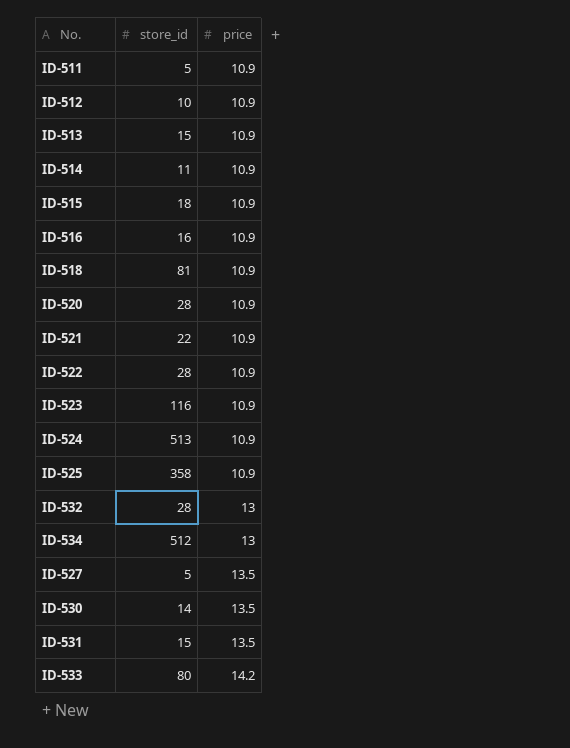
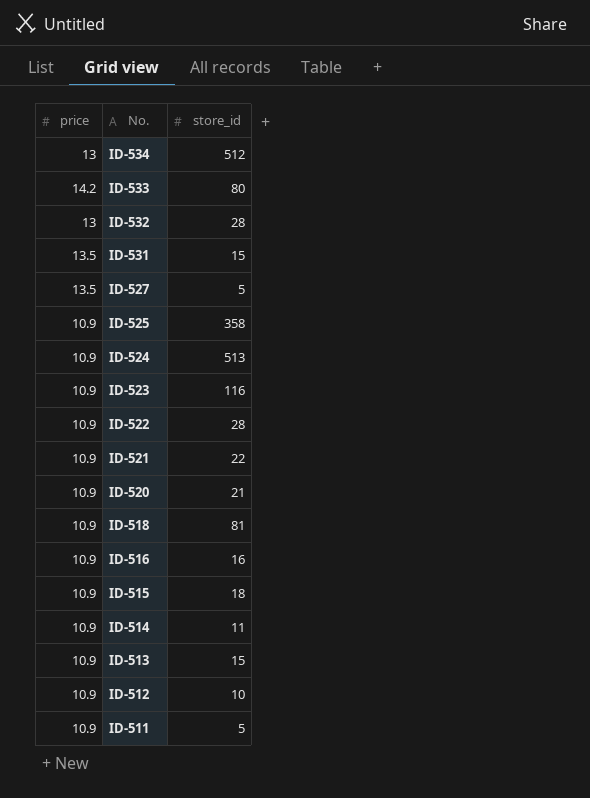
row order: price ascending -> No. descending
column price | position: 3 -> 1
row ID-530: 14 | 13.5 -> none
ID-520 | store_id: 28 -> 21

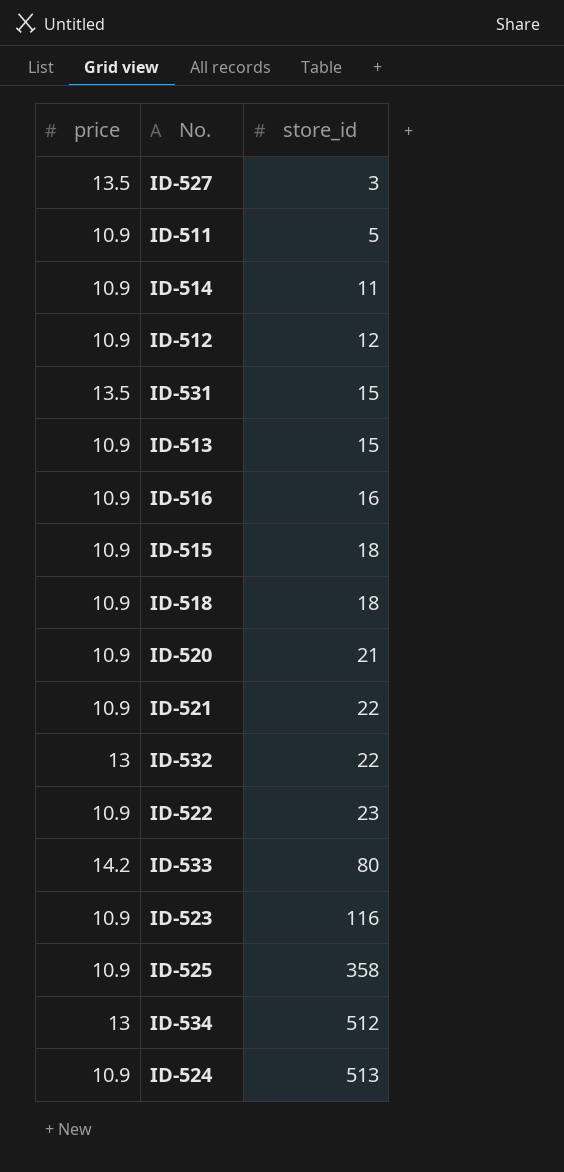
row order: No. descending -> store_id ascending
ID-527 | store_id: 5 -> 3
ID-512 | store_id: 10 -> 12
ID-518 | store_id: 81 -> 18
ID-532 | store_id: 28 -> 22
ID-522 | store_id: 28 -> 23

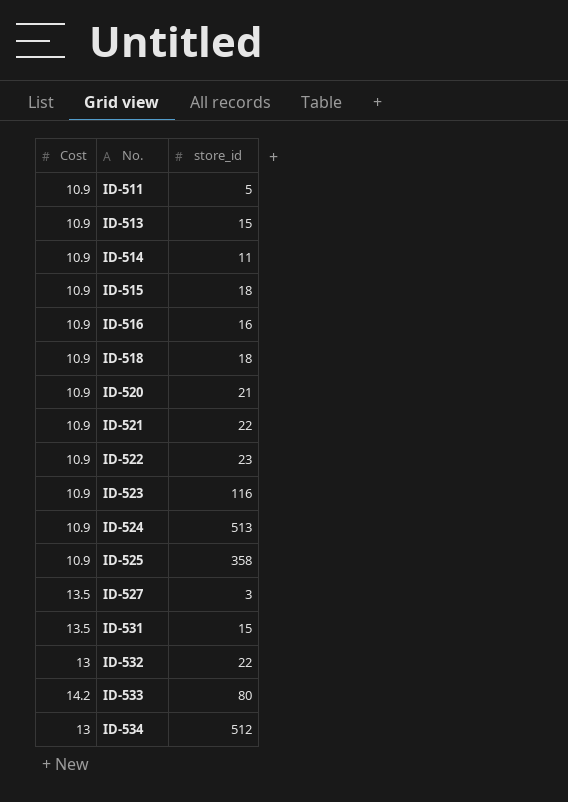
row order: store_id ascending -> No. ascending
column name: price -> Cost
row ID-512: 10.9 | 12 -> none

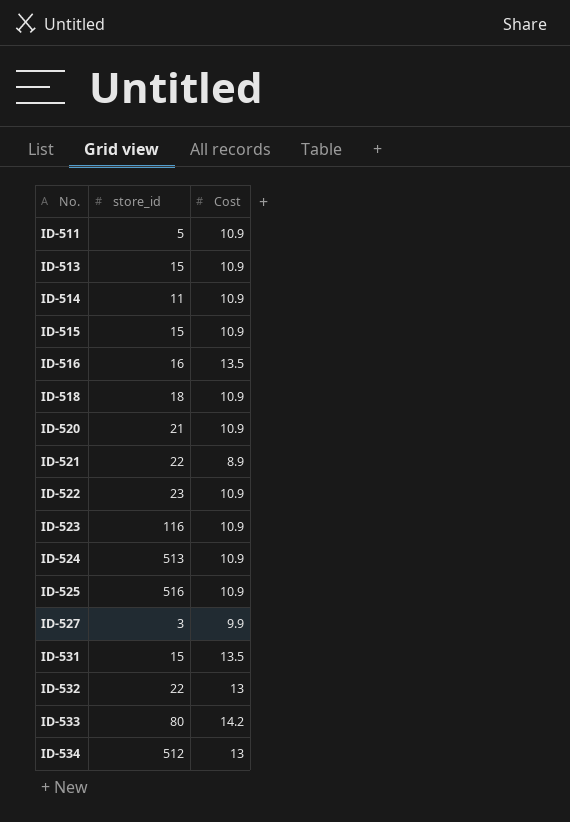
column Cost | position: 1 -> 3
ID-515 | store_id: 18 -> 15
ID-516 | Cost: 10.9 -> 13.5
ID-521 | Cost: 10.9 -> 8.9
ID-525 | store_id: 358 -> 516
ID-527 | Cost: 13.5 -> 9.9

